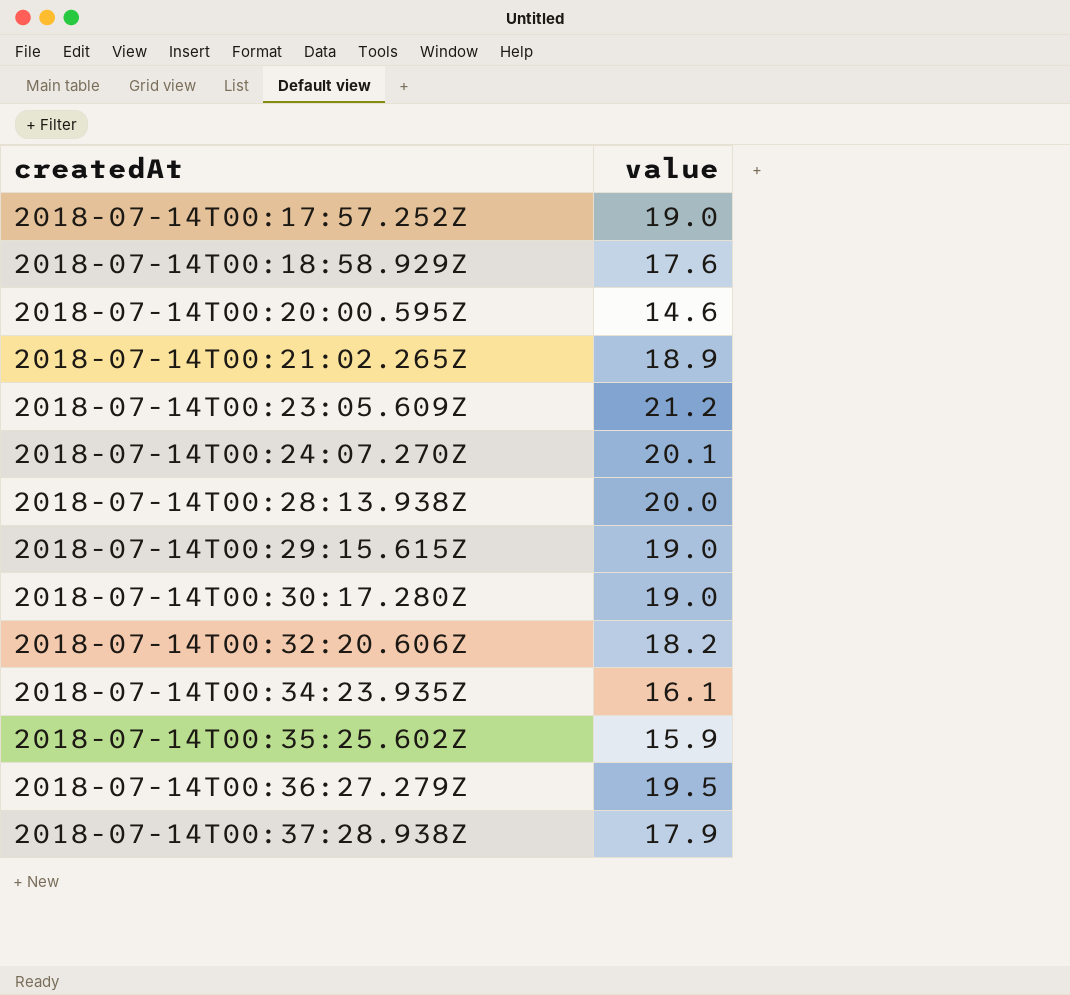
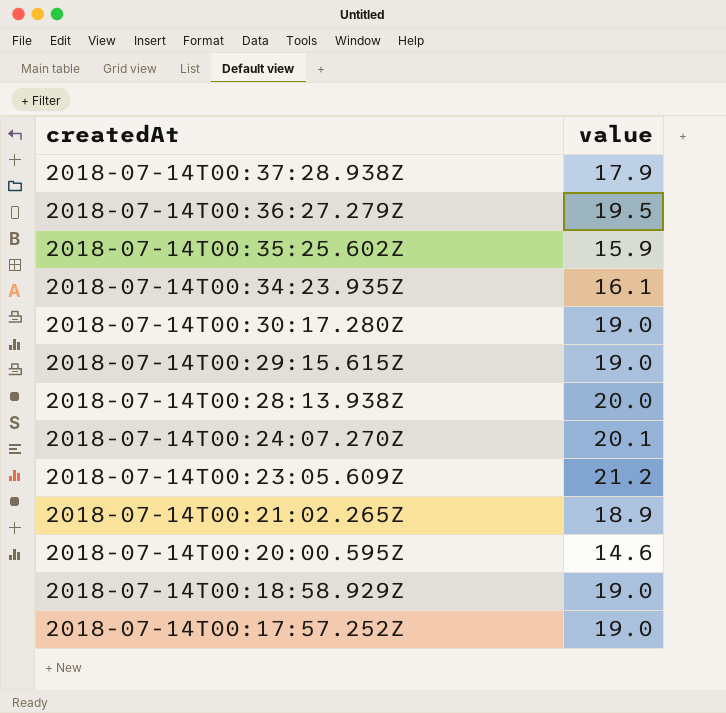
row order: createdAt ascending -> createdAt descending
row 2018-07-14T00:32:20.606Z: 18.2 -> none
2018-07-14T00:18:58.929Z | value: 17.6 -> 19.0

